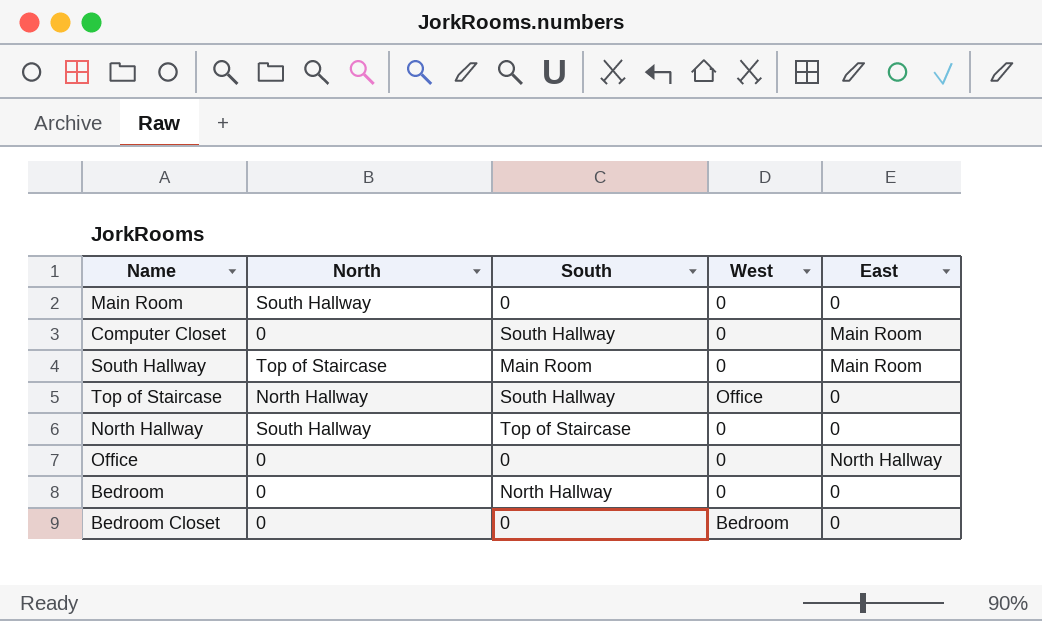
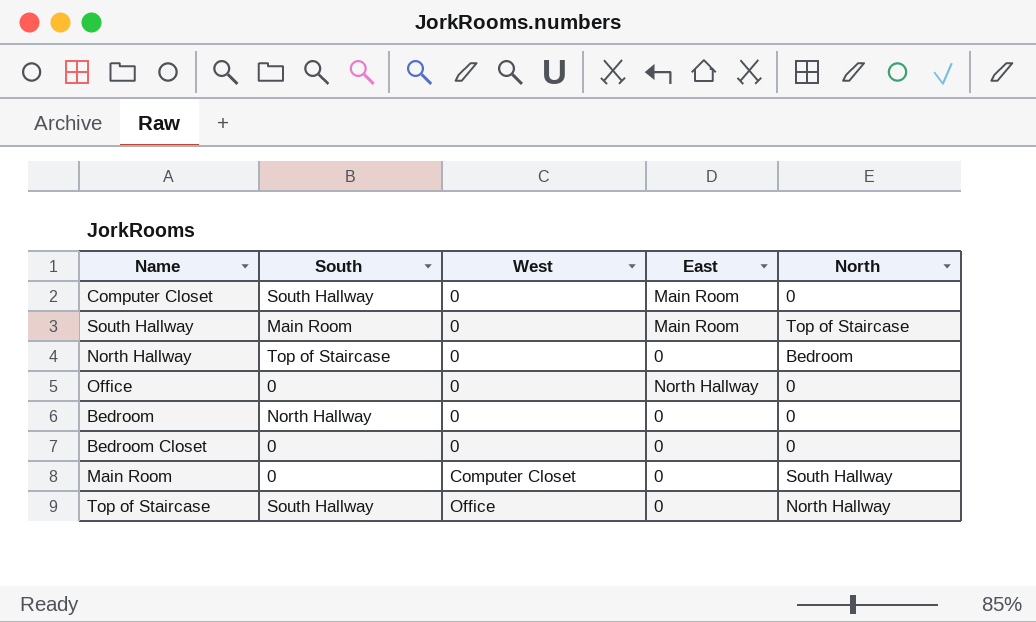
row order: none -> West ascending
column North | position: 2 -> 5
North Hallway | North: South Hallway -> Bedroom
Bedroom Closet | West: Bedroom -> 0
Main Room | West: 0 -> Computer Closet

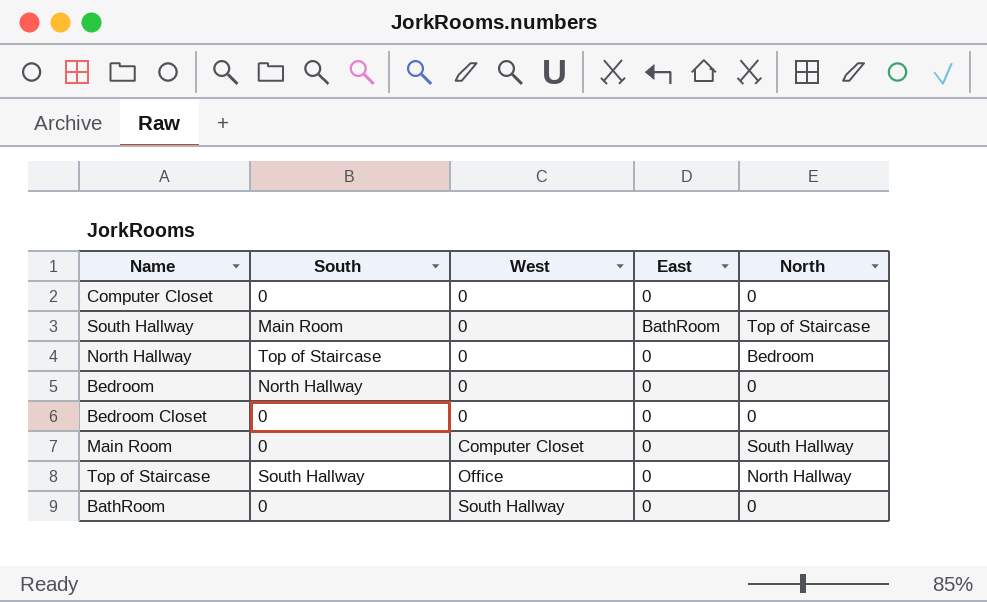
row Office: 0 | 0 | North Hallway | 0 -> none
Computer Closet | South: South Hallway -> 0
Computer Closet | East: Main Room -> 0
South Hallway | East: Main Room -> BathRoom
row BathRoom: none -> 0 | South Hallway | 0 | 0

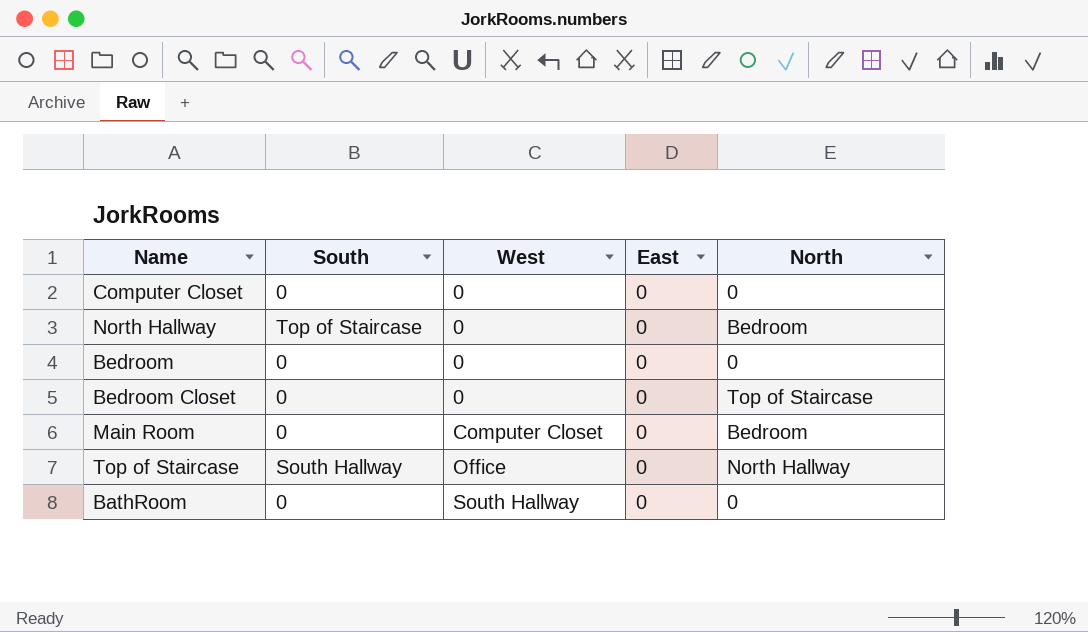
row South Hallway: Main Room | 0 | BathRoom | Top of Staircase -> none
Bedroom | South: North Hallway -> 0
Bedroom Closet | North: 0 -> Top of Staircase
Main Room | North: South Hallway -> Bedroom

